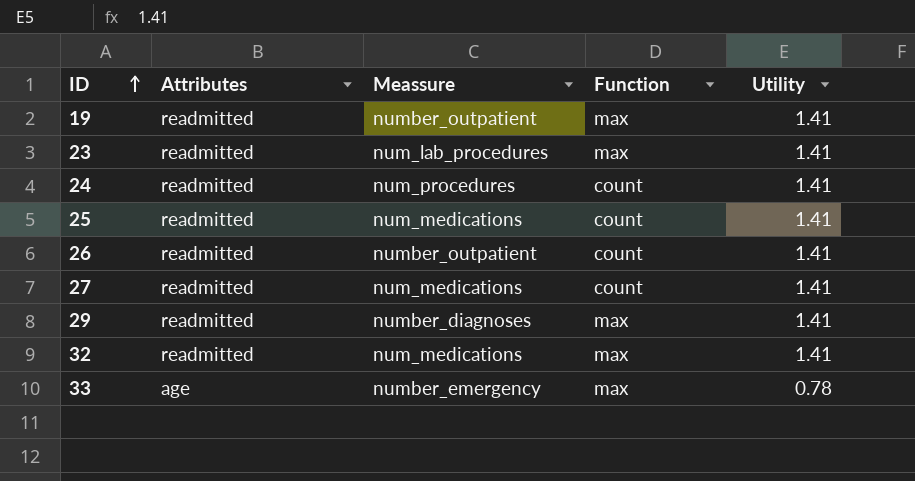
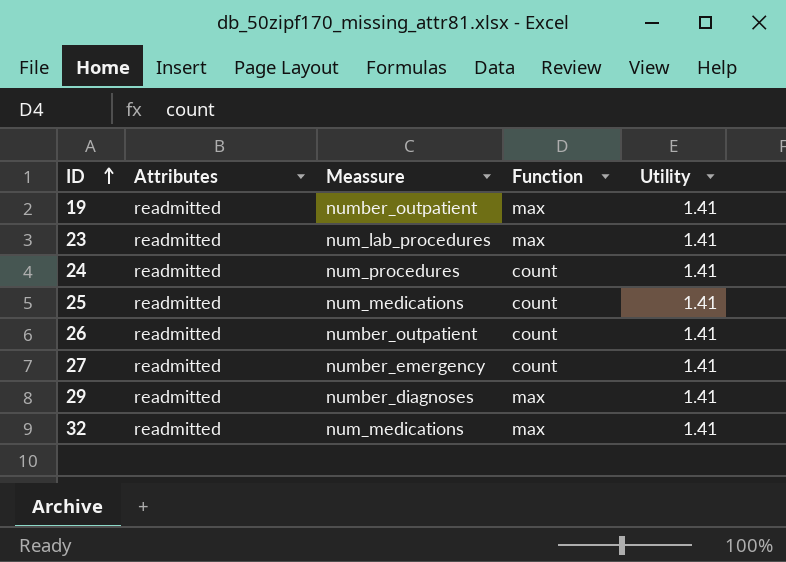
row 33: age | number_emergency | max | 0.78 -> none
27 | Meassure: num_medications -> number_emergency

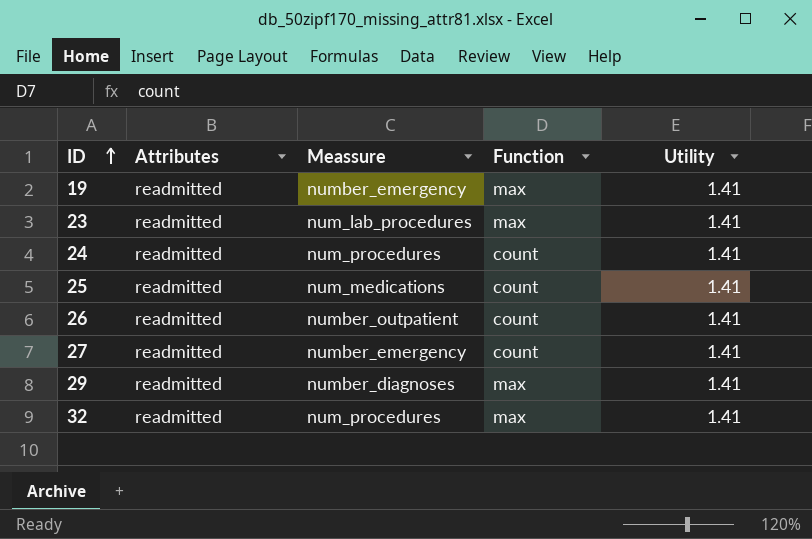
19 | Meassure: number_outpatient -> number_emergency
32 | Meassure: num_medications -> num_procedures

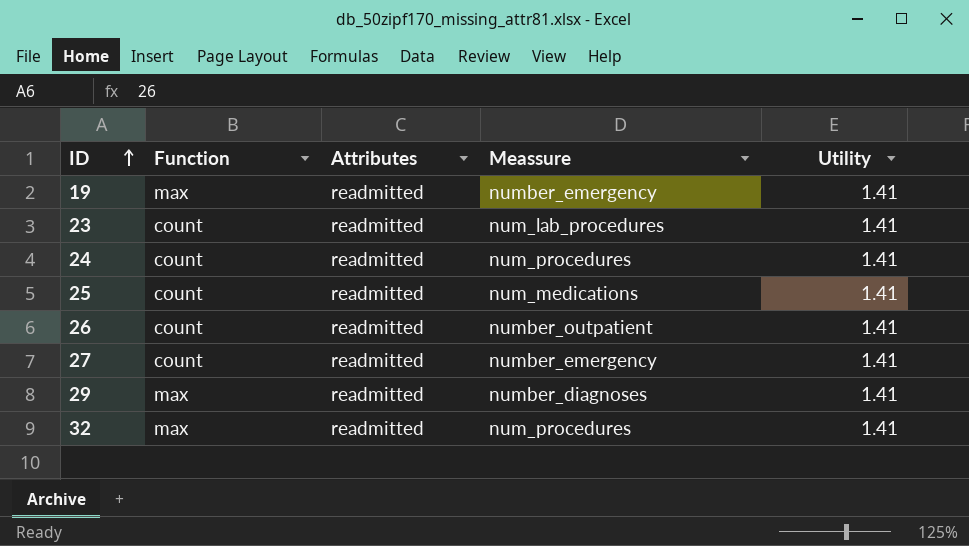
column Function | position: 4 -> 2
23 | Function: max -> count

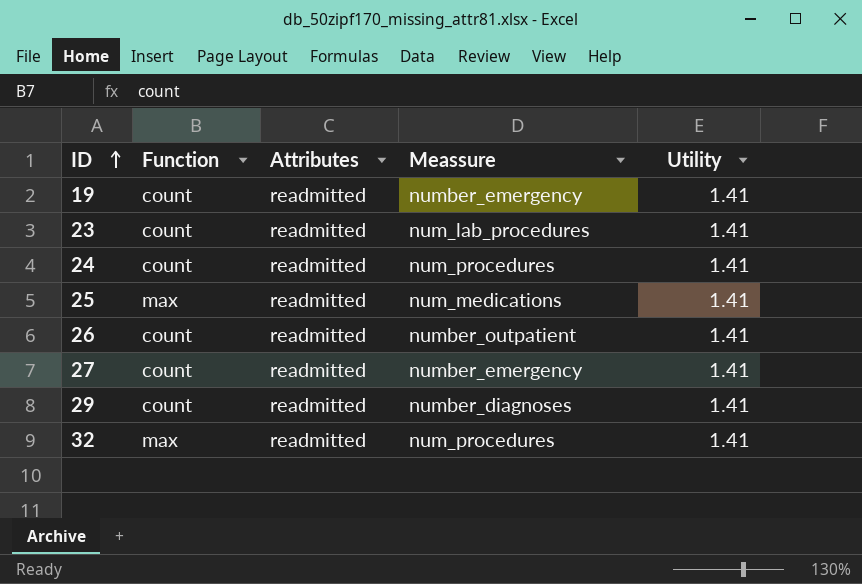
19 | Function: max -> count
25 | Function: count -> max
29 | Function: max -> count

